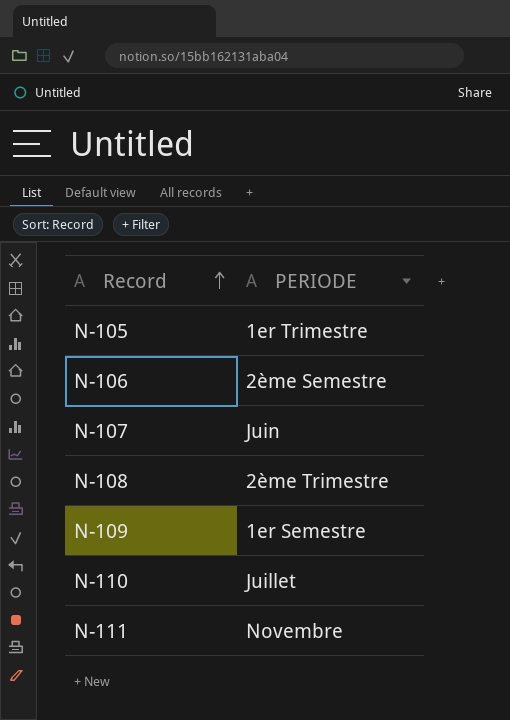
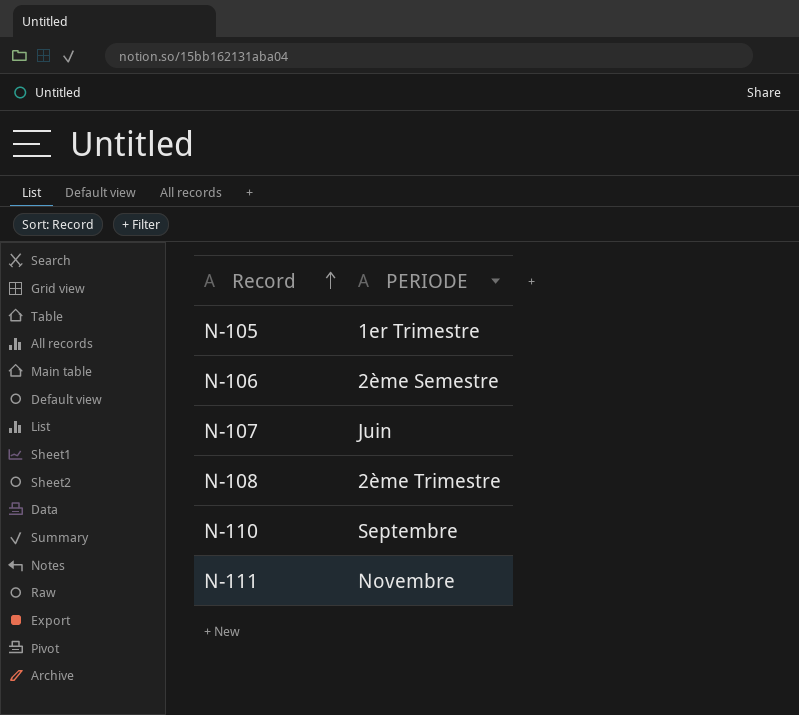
row N-109: 1er Semestre -> none
N-110 | PERIODE: Juillet -> Septembre

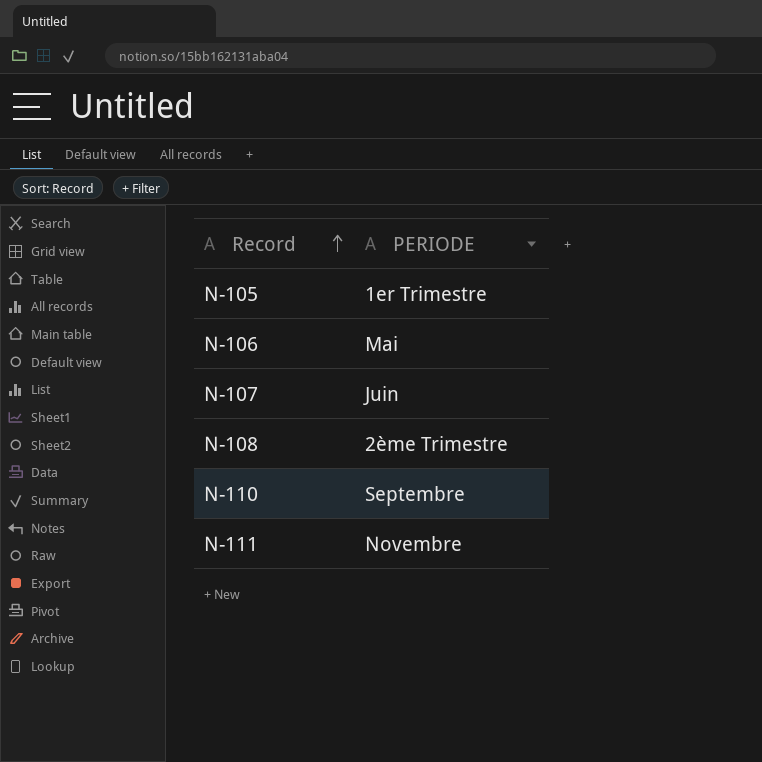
N-106 | PERIODE: 2ème Semestre -> Mai

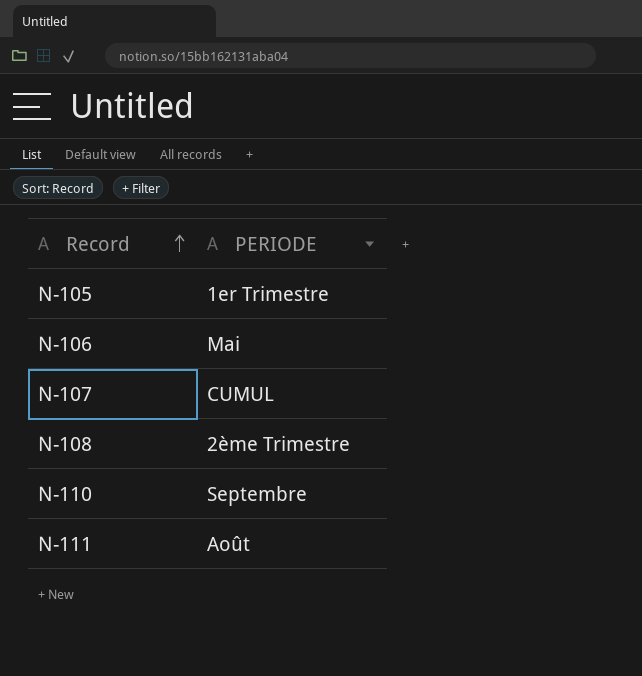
N-107 | PERIODE: Juin -> CUMUL
N-111 | PERIODE: Novembre -> Août

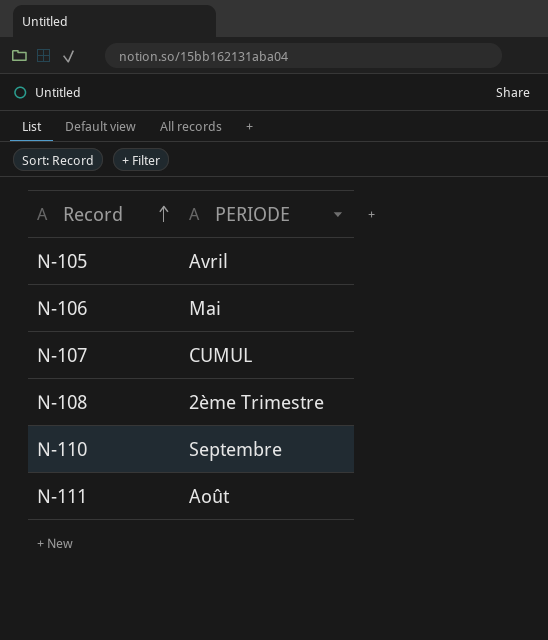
N-105 | PERIODE: 1er Trimestre -> Avril

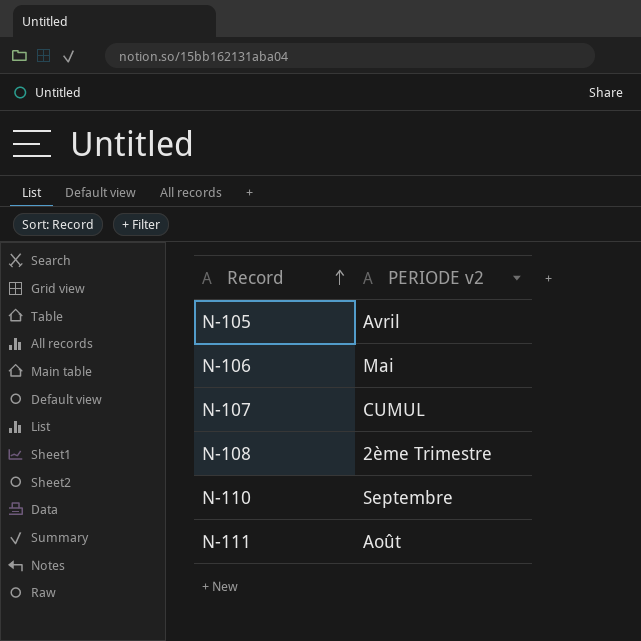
column name: PERIODE -> PERIODE v2

